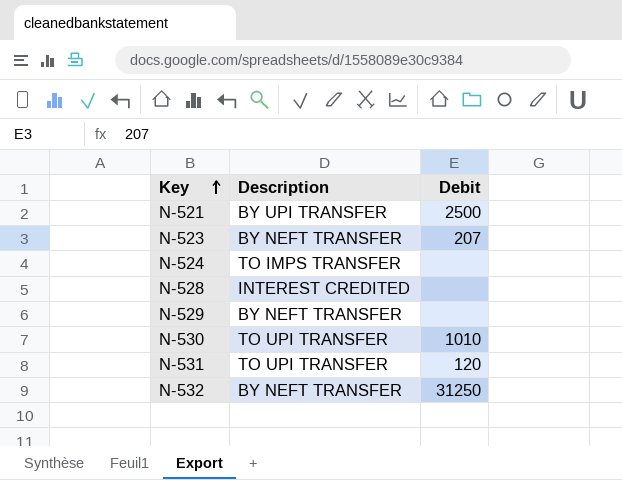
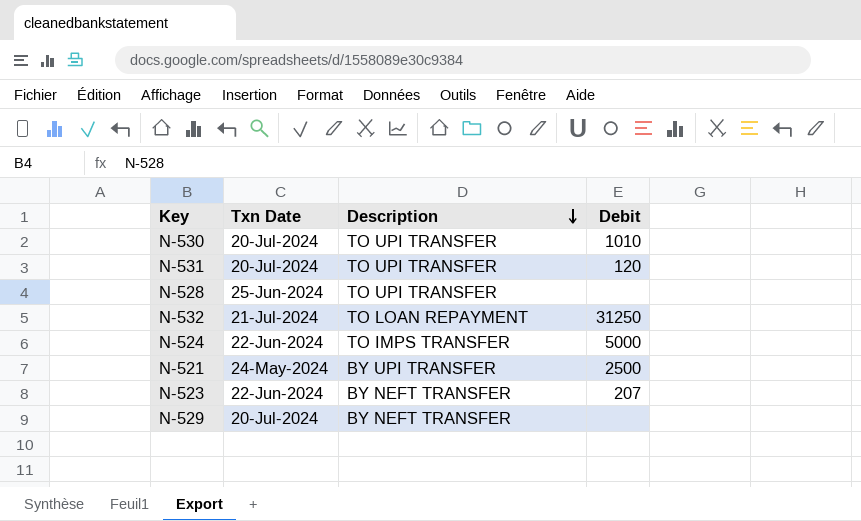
row order: Key ascending -> Description descending
column Txn Date | position: none -> 2
N-528 | Description: INTEREST CREDITED -> TO UPI TRANSFER
N-532 | Description: BY NEFT TRANSFER -> TO LOAN REPAYMENT
N-524 | Debit: none -> 5000

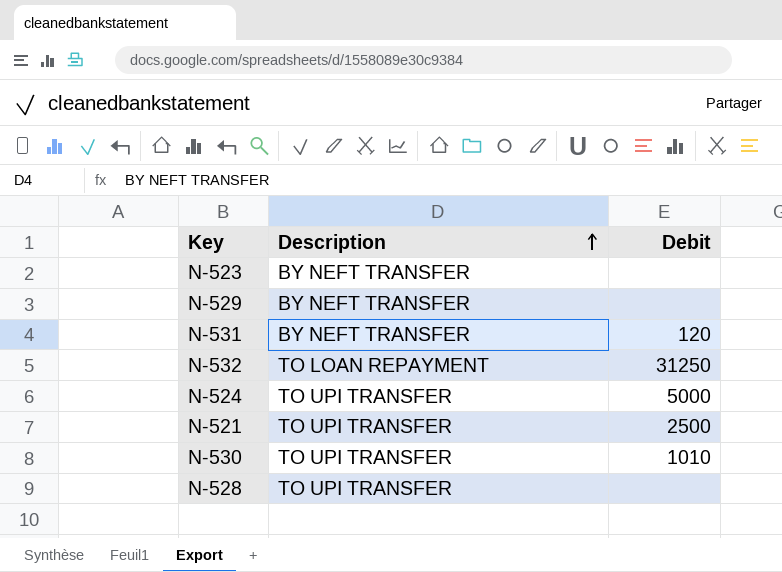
row order: Description descending -> Description ascending
column Txn Date | position: 2 -> none
N-523 | Debit: 207 -> none
N-531 | Description: TO UPI TRANSFER -> BY NEFT TRANSFER
N-524 | Description: TO IMPS TRANSFER -> TO UPI TRANSFER
N-521 | Description: BY UPI TRANSFER -> TO UPI TRANSFER

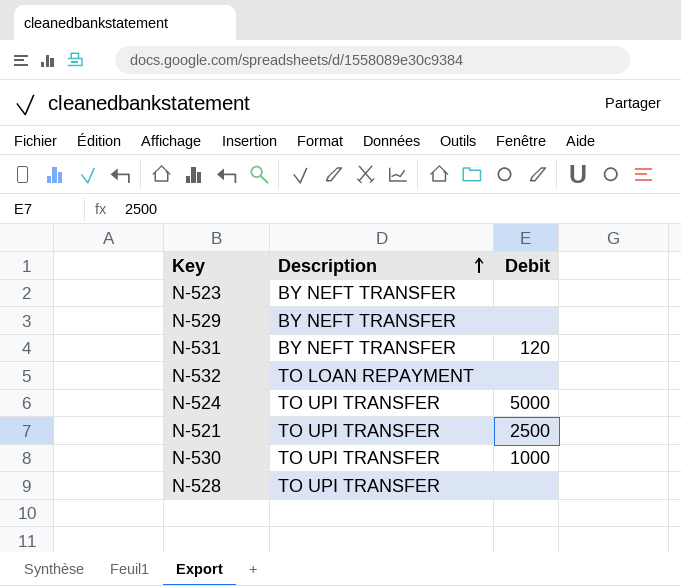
N-532 | Debit: 31250 -> none
N-530 | Debit: 1010 -> 1000

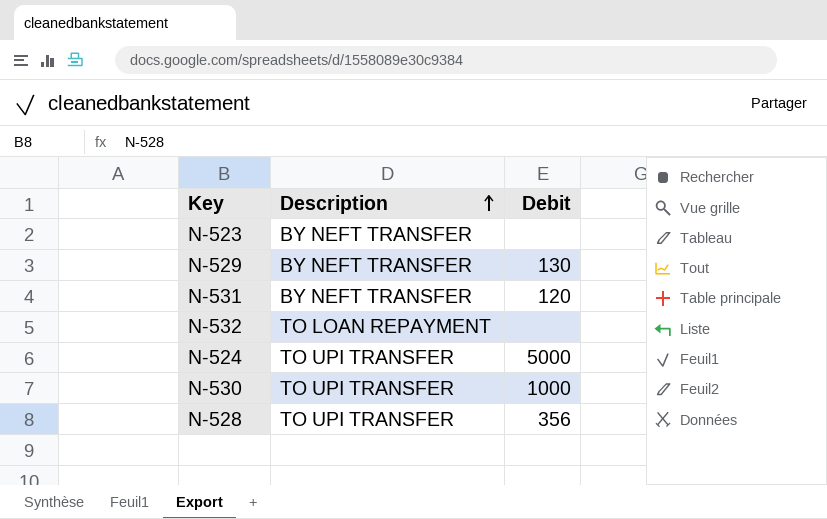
row N-521: TO UPI TRANSFER | 2500 -> none
N-529 | Debit: none -> 130
N-528 | Debit: none -> 356

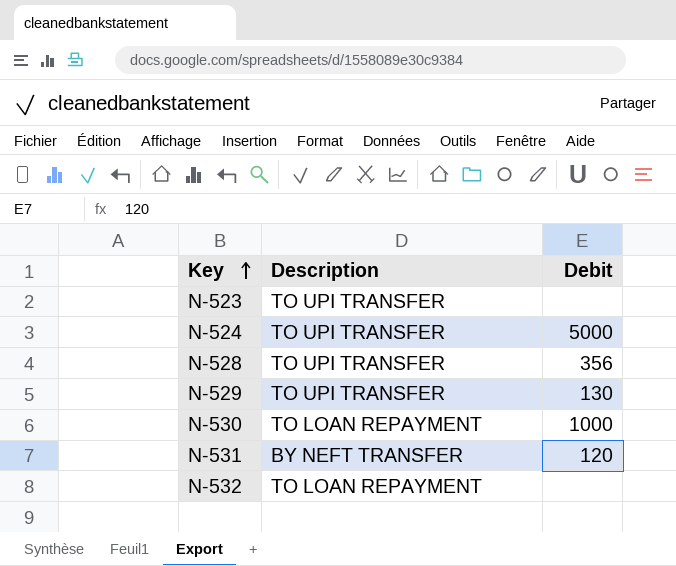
row order: Description ascending -> Key ascending
N-523 | Description: BY NEFT TRANSFER -> TO UPI TRANSFER
N-529 | Description: BY NEFT TRANSFER -> TO UPI TRANSFER
N-530 | Description: TO UPI TRANSFER -> TO LOAN REPAYMENT

